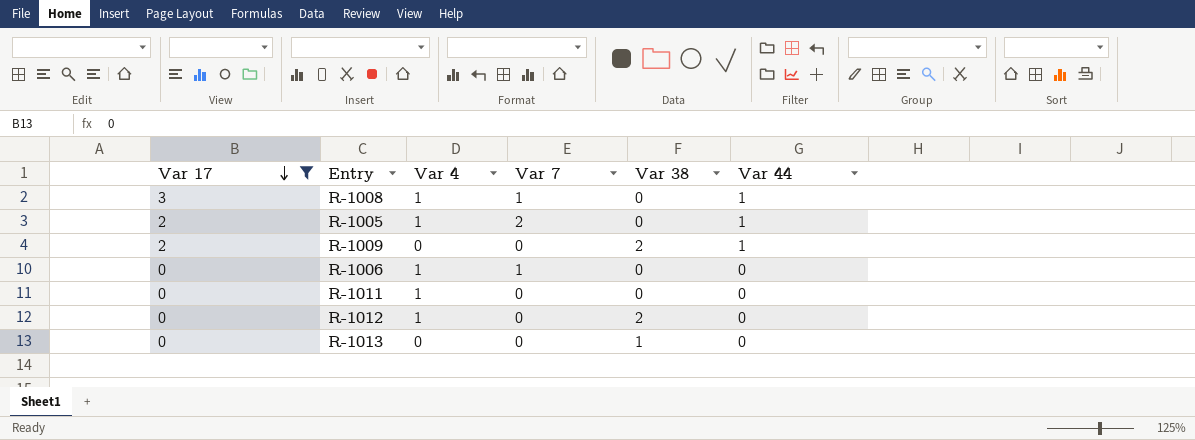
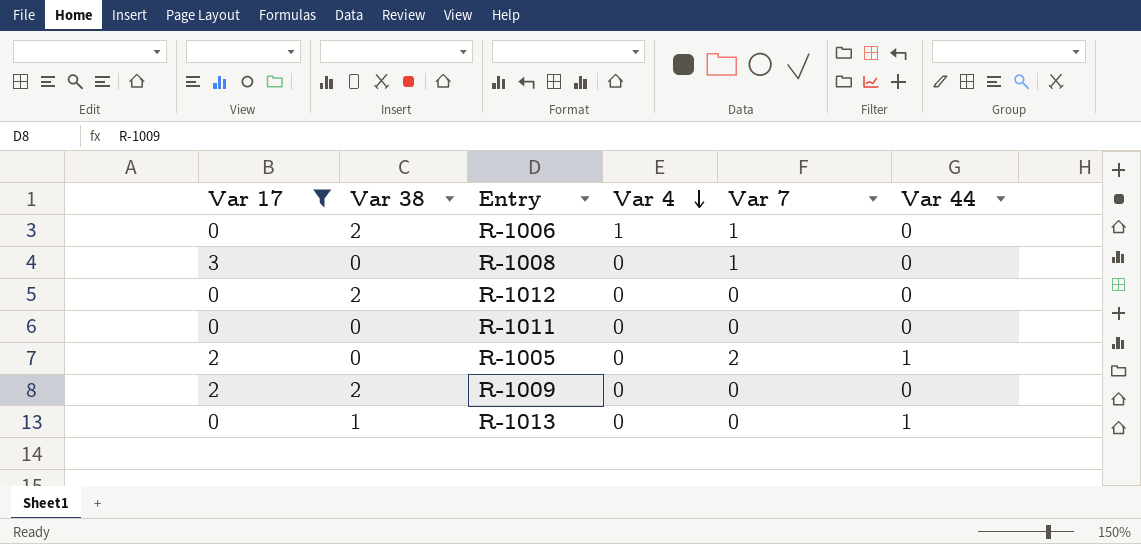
row order: Var 17 descending -> Var 4 descending
column Var 38 | position: 5 -> 2
R-1006 | Var 38: 0 -> 2
R-1008 | Var 4: 1 -> 0
R-1008 | Var 44: 1 -> 0
R-1012 | Var 4: 1 -> 0
R-1011 | Var 4: 1 -> 0
R-1005 | Var 4: 1 -> 0
R-1009 | Var 44: 1 -> 0
R-1013 | Var 44: 0 -> 1

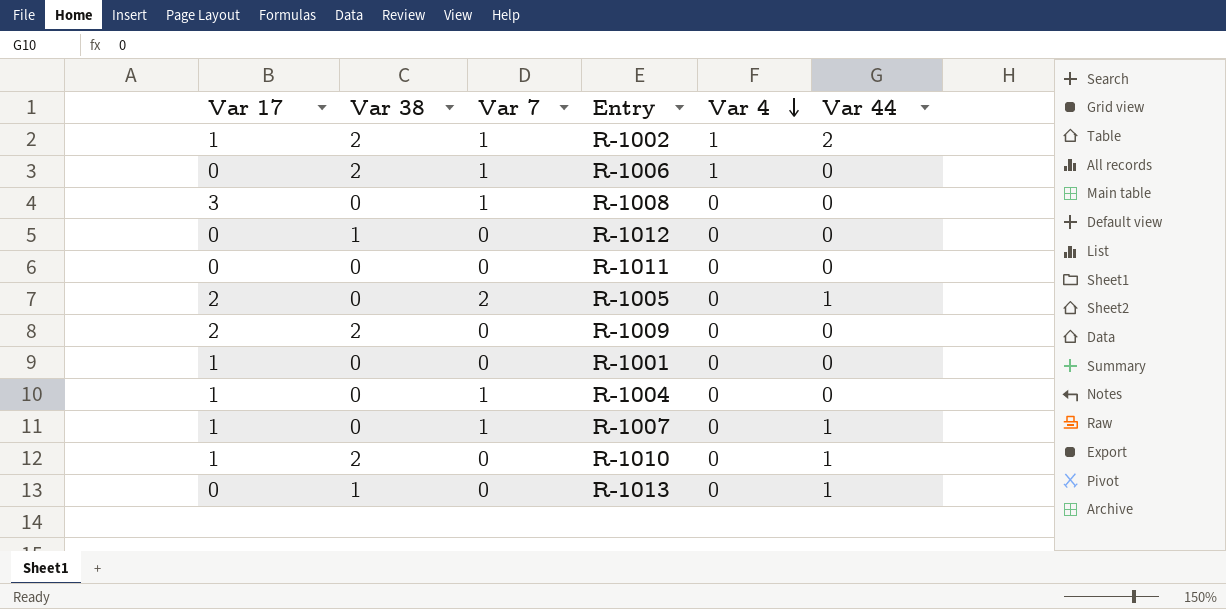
filter: Var 17 != 1 -> none
column Var 7 | position: 5 -> 3
R-1012 | Var 38: 2 -> 1

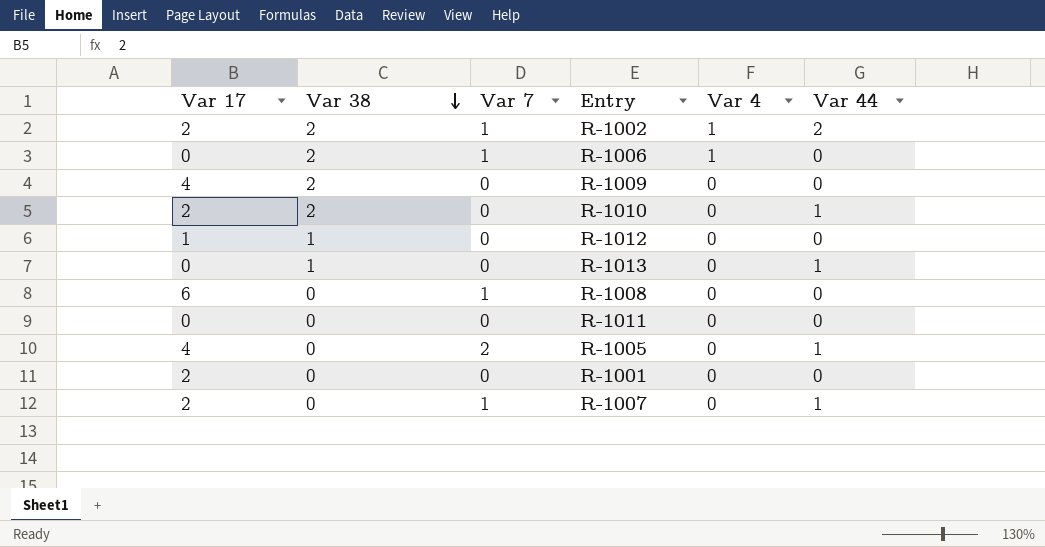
row order: Var 4 descending -> Var 38 descending
row R-1004: 1 | 0 | 1 | 0 | 0 -> none
R-1002 | Var 17: 1 -> 2
R-1009 | Var 17: 2 -> 4
R-1010 | Var 17: 1 -> 2
R-1012 | Var 17: 0 -> 1
R-1008 | Var 17: 3 -> 6
R-1005 | Var 17: 2 -> 4
R-1001 | Var 17: 1 -> 2
R-1007 | Var 17: 1 -> 2

